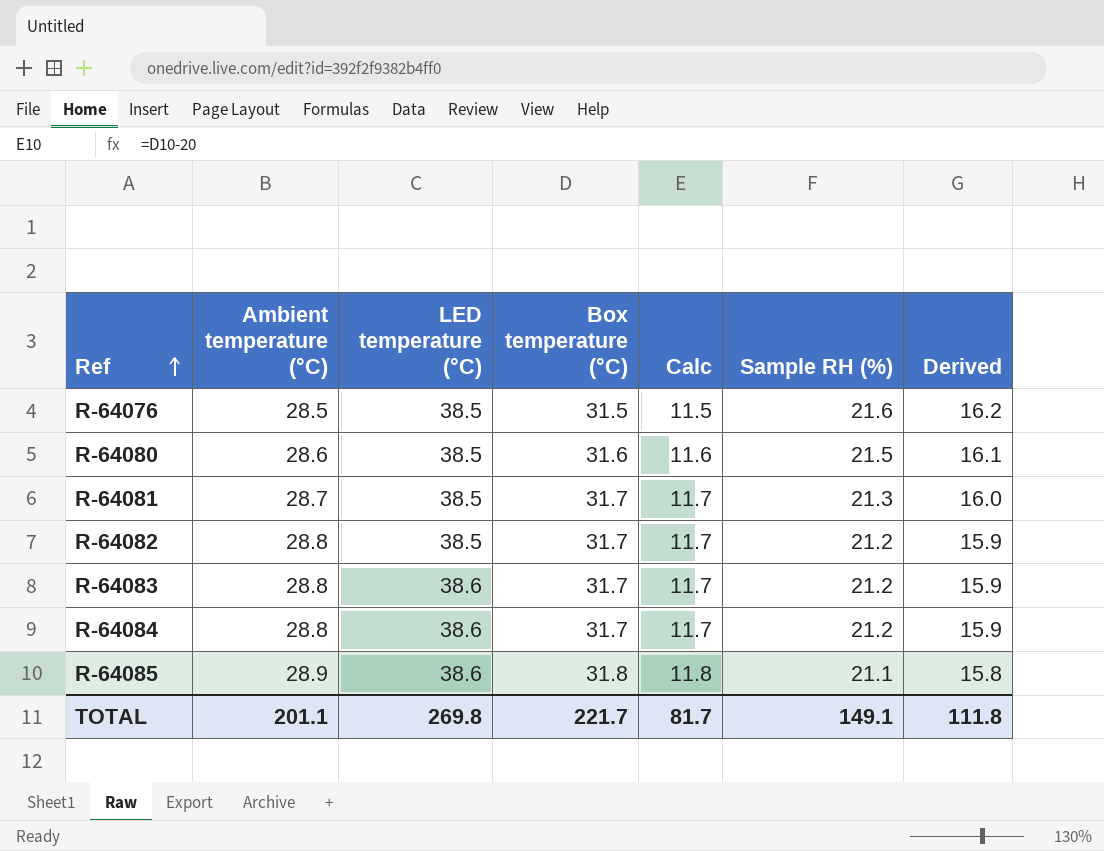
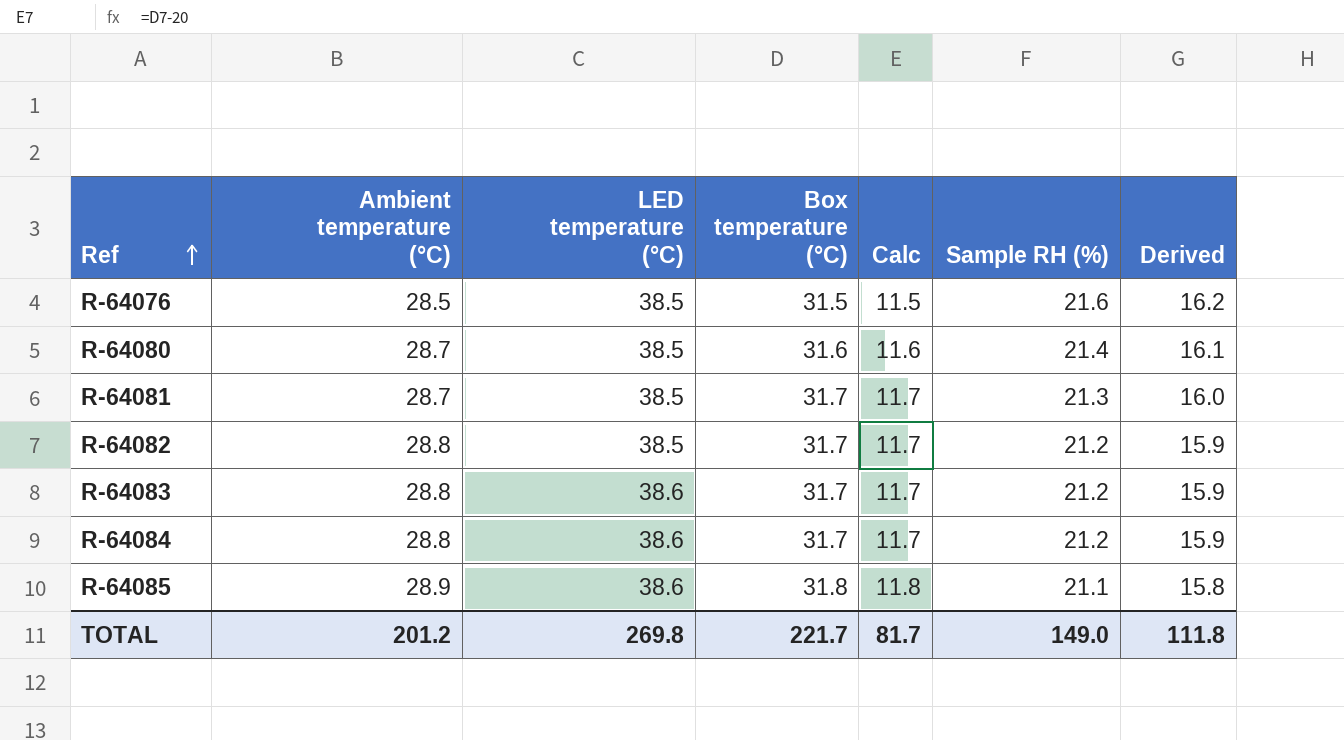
R-64080 | Ambient temperature (°C): 28.6 -> 28.7
R-64080 | Sample RH (%): 21.5 -> 21.4
TOTAL | Ambient temperature (°C): 201.1 -> 201.2
TOTAL | Sample RH (%): 149.1 -> 149.0

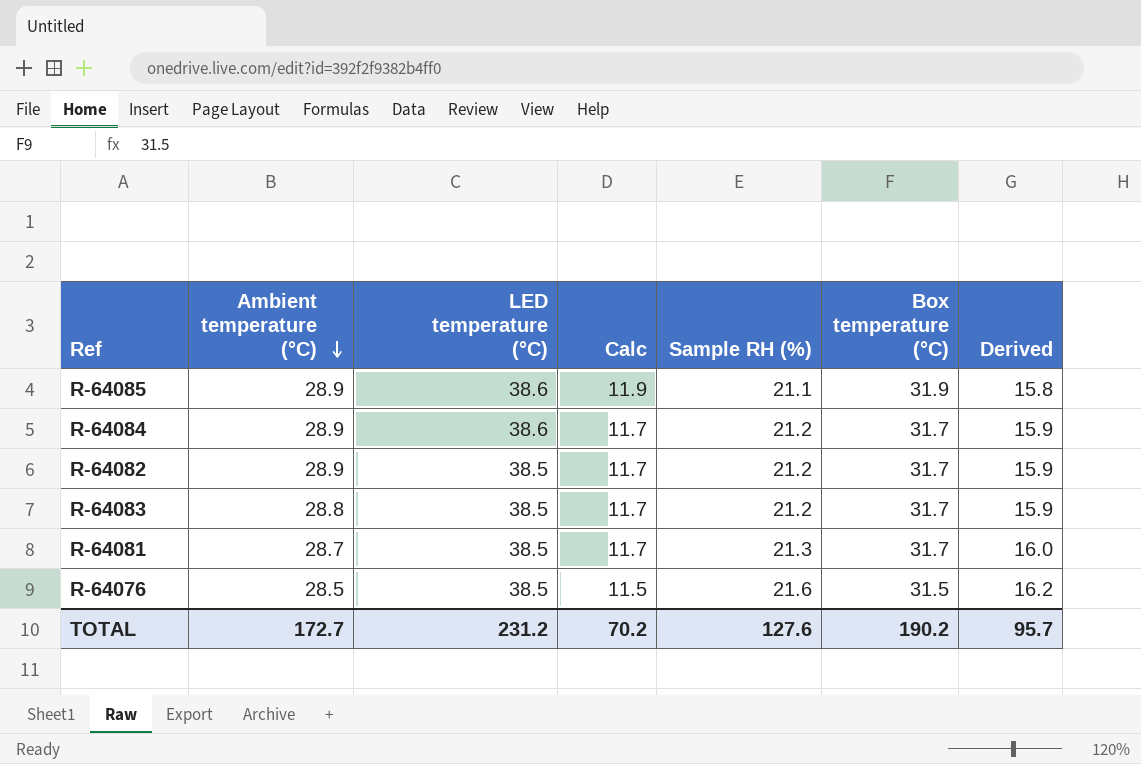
row order: Ref ascending -> Ambient temperature (°C) descending
column Box temperature (°C) | position: 4 -> 6
row R-64080: 28.7 | 38.5 | 31.6 | 11.6 | 21.4 | 16.1 -> none
R-64085 | Calc: 11.8 -> 11.9
R-64085 | Box temperature (°C): 31.8 -> 31.9
R-64084 | Ambient temperature (°C): 28.8 -> 28.9
R-64082 | Ambient temperature (°C): 28.8 -> 28.9
R-64083 | LED temperature (°C): 38.6 -> 38.5
TOTAL | Ambient temperature (°C): 201.2 -> 172.7
TOTAL | LED temperature (°C): 269.8 -> 231.2
TOTAL | Calc: 81.7 -> 70.2
TOTAL | Sample RH (%): 149.0 -> 127.6
TOTAL | Box temperature (°C): 221.7 -> 190.2
TOTAL | Derived: 111.8 -> 95.7

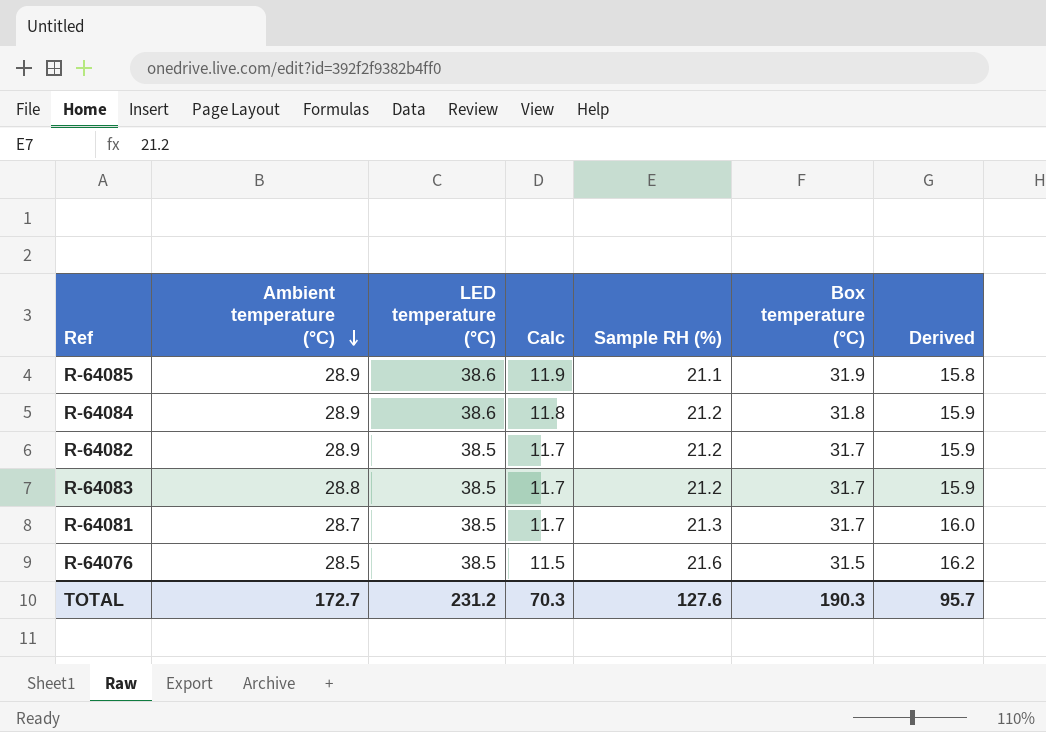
R-64084 | Calc: 11.7 -> 11.8
R-64084 | Box temperature (°C): 31.7 -> 31.8
TOTAL | Calc: 70.2 -> 70.3
TOTAL | Box temperature (°C): 190.2 -> 190.3

